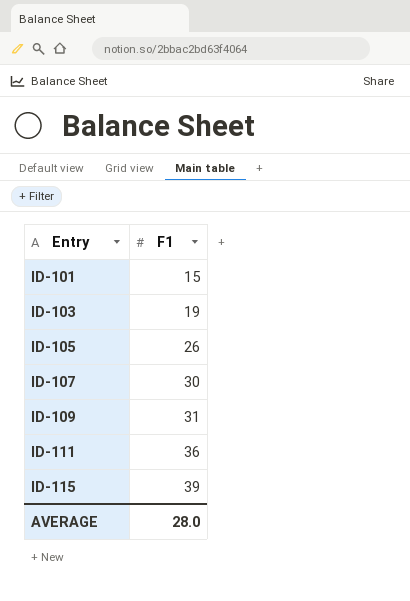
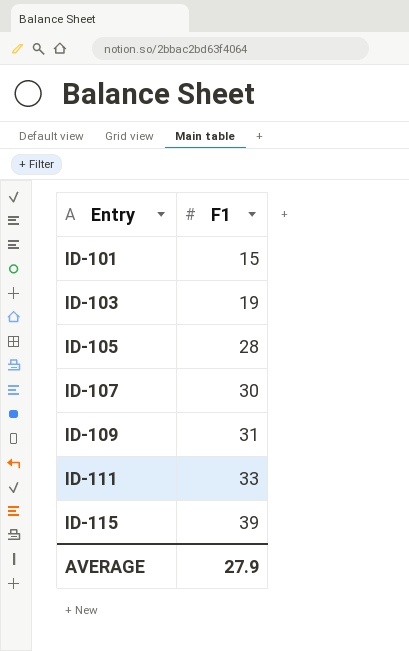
ID-105 | F1: 26 -> 28
ID-111 | F1: 36 -> 33
AVERAGE | F1: 28.0 -> 27.9

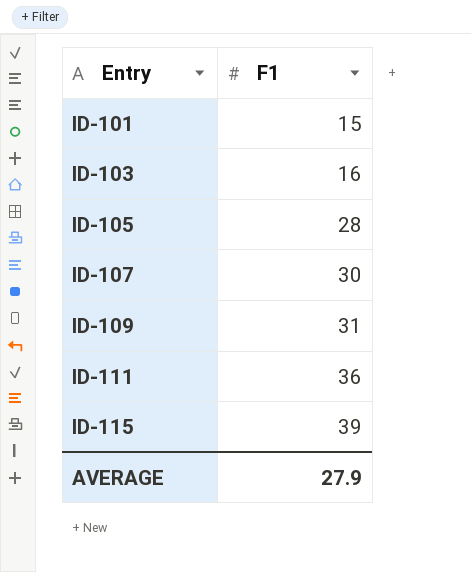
ID-103 | F1: 19 -> 16
ID-111 | F1: 33 -> 36

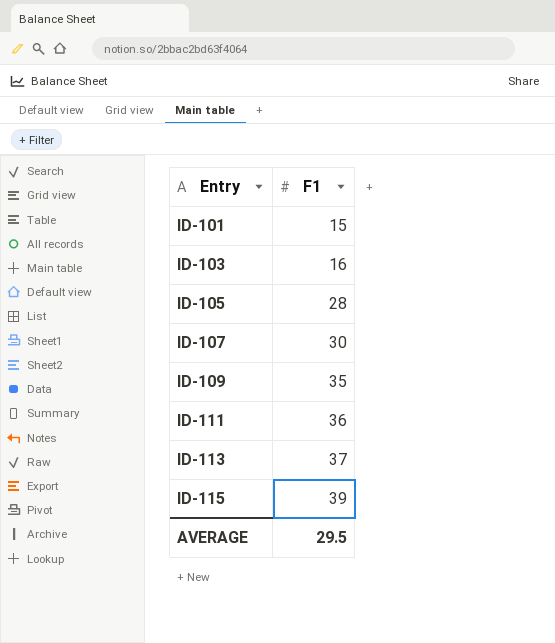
ID-109 | F1: 31 -> 35
row ID-113: none -> 37
AVERAGE | F1: 27.9 -> 29.5

